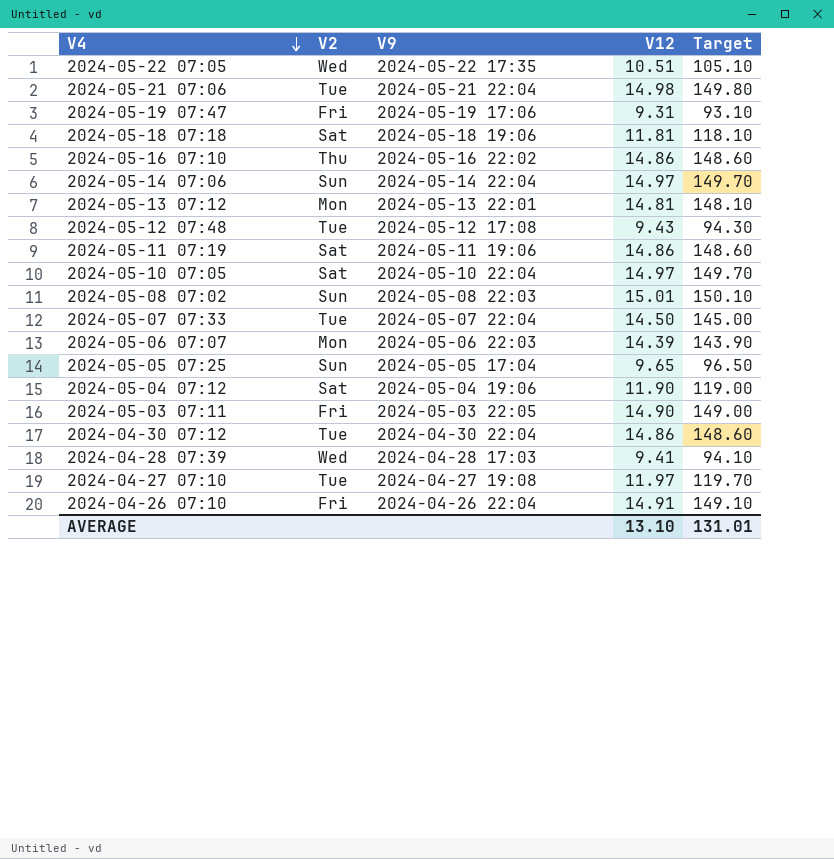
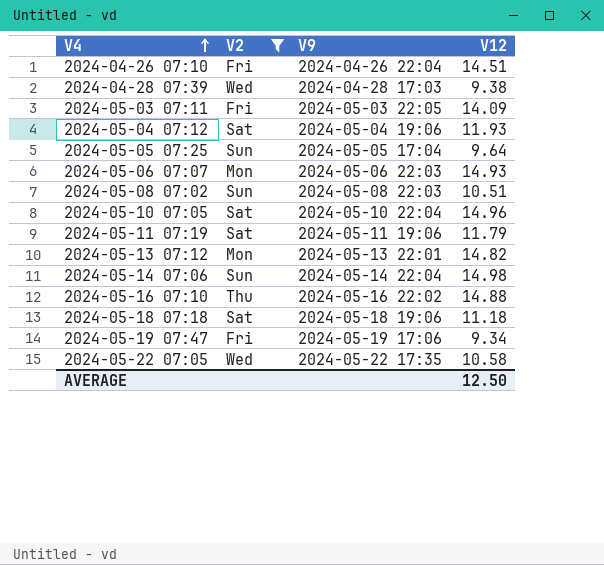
filter: none -> V2 != Tue
row order: V4 descending -> V4 ascending
column Target | formula: [V12] * 10 -> none
2024-04-26 07:10 | V12: 14.91 -> 14.51
2024-04-28 07:39 | V12: 9.41 -> 9.38
2024-05-03 07:11 | V12: 14.90 -> 14.09
2024-05-04 07:12 | V12: 11.90 -> 11.93
2024-05-05 07:25 | V12: 9.65 -> 9.64
2024-05-06 07:07 | V12: 14.39 -> 14.93
2024-05-08 07:02 | V12: 15.01 -> 10.51
2024-05-10 07:05 | V12: 14.97 -> 14.96
2024-05-11 07:19 | V12: 14.86 -> 11.79
2024-05-13 07:12 | V12: 14.81 -> 14.82
2024-05-14 07:06 | V12: 14.97 -> 14.98
2024-05-16 07:10 | V12: 14.86 -> 14.88
2024-05-18 07:18 | V12: 11.81 -> 11.18
2024-05-19 07:47 | V12: 9.31 -> 9.34
2024-05-22 07:05 | V12: 10.51 -> 10.58
AVERAGE | V12: 13.10 -> 12.50

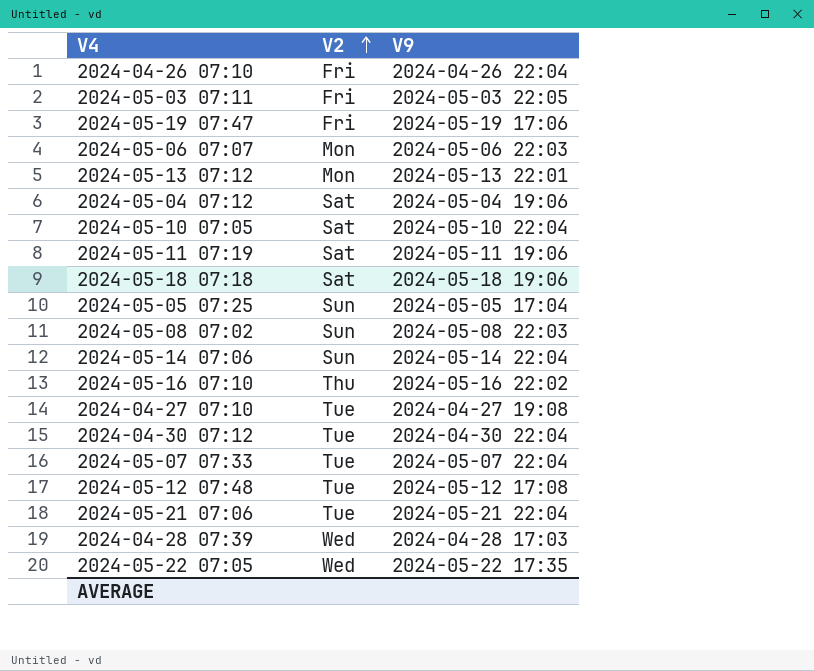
filter: V2 != Tue -> none
row order: V4 ascending -> V2 ascending
column V12 | position: 4 -> none

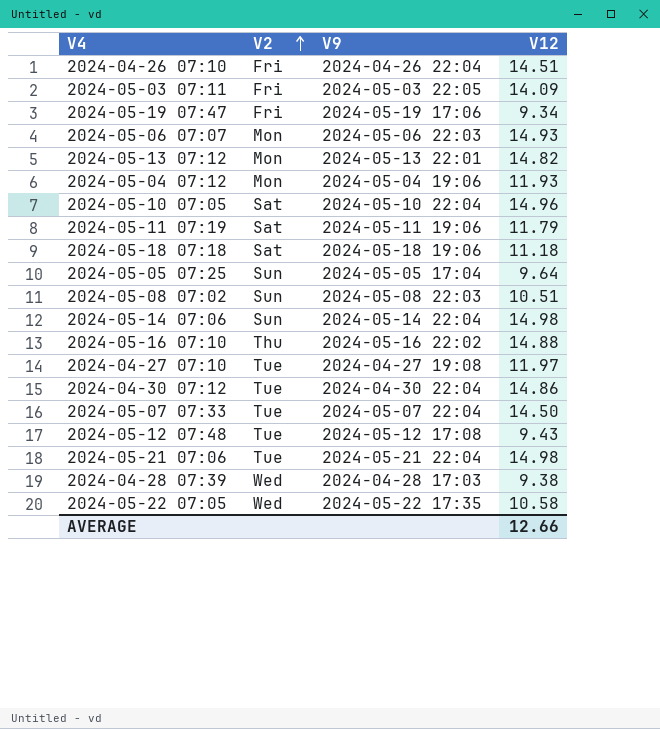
column V12 | position: none -> 4
2024-05-04 07:12 | V2: Sat -> Mon

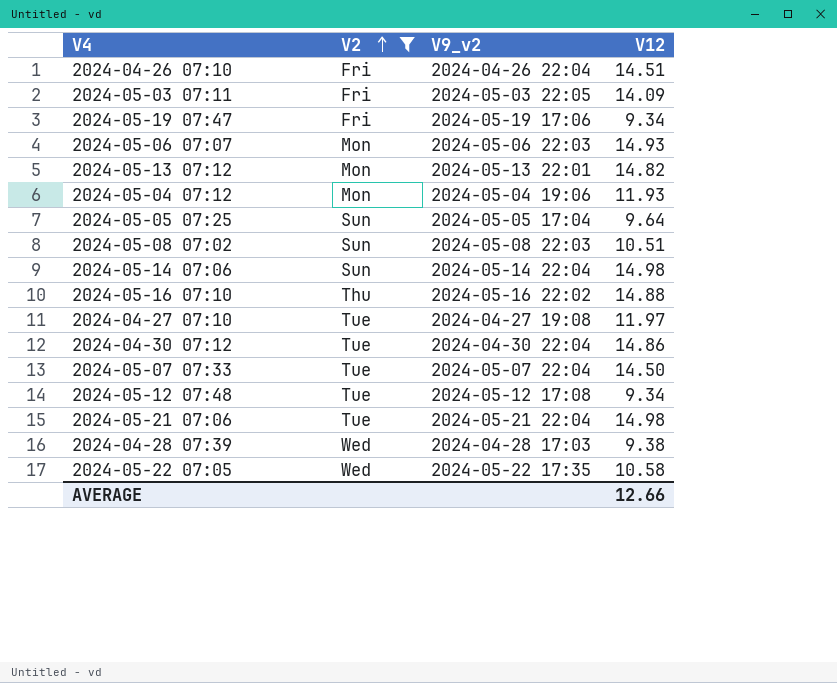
filter: none -> V2 != Sat
column name: V9 -> V9_v2
2024-05-12 07:48 | V12: 9.43 -> 9.34

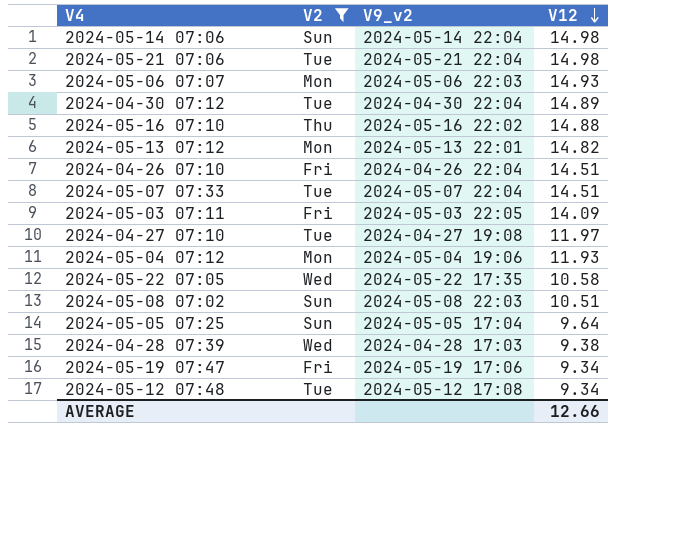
row order: V2 ascending -> V12 descending
2024-04-30 07:12 | V12: 14.86 -> 14.89
2024-05-07 07:33 | V12: 14.50 -> 14.51

